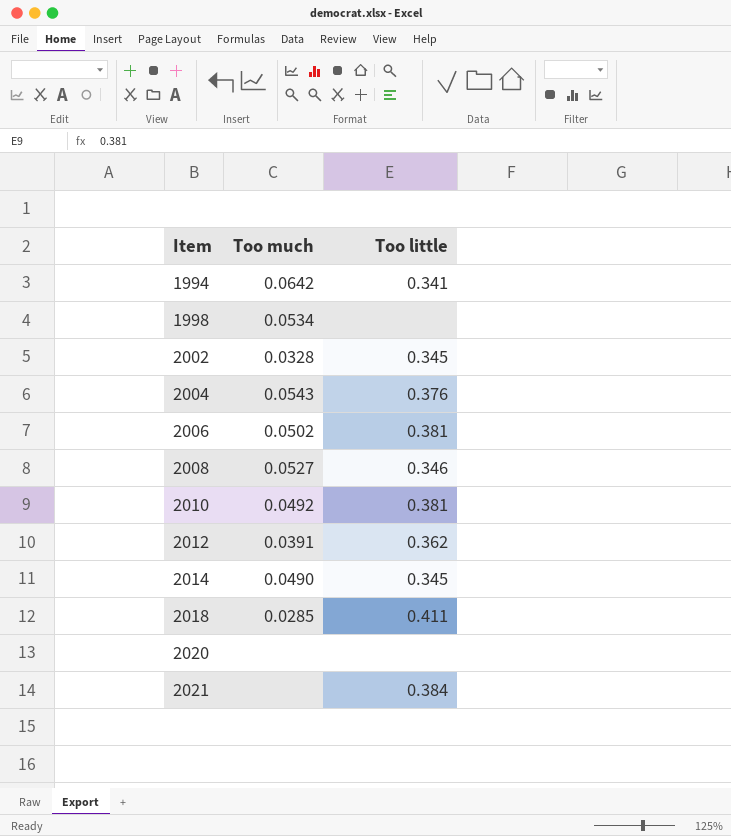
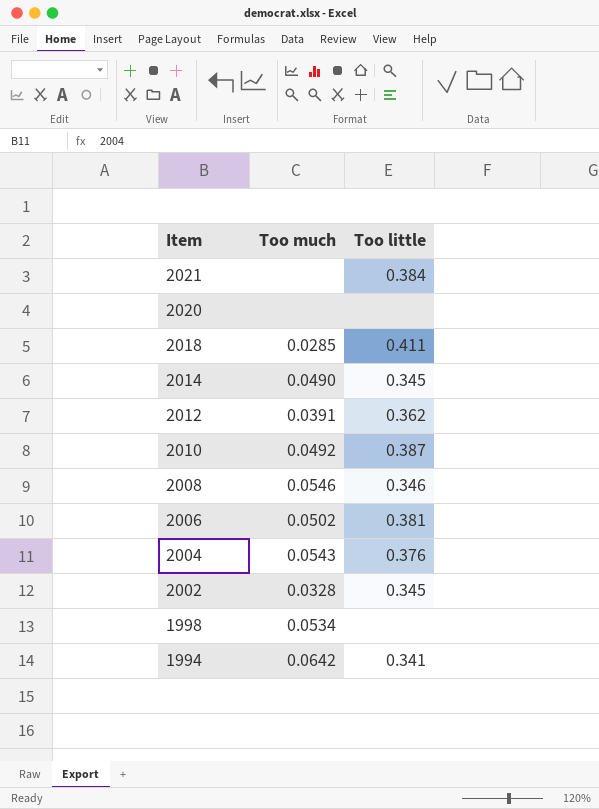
row order: Item ascending -> Item descending
2010 | Too little: 0.381 -> 0.387
2008 | Too much: 0.0527 -> 0.0546

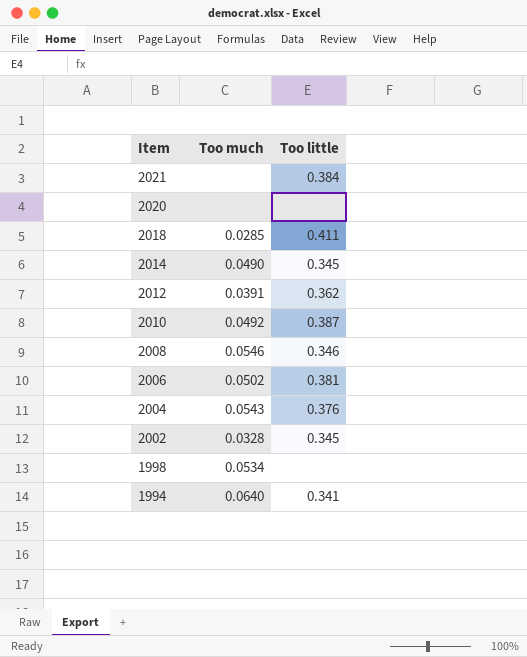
1994 | Too much: 0.0642 -> 0.0640

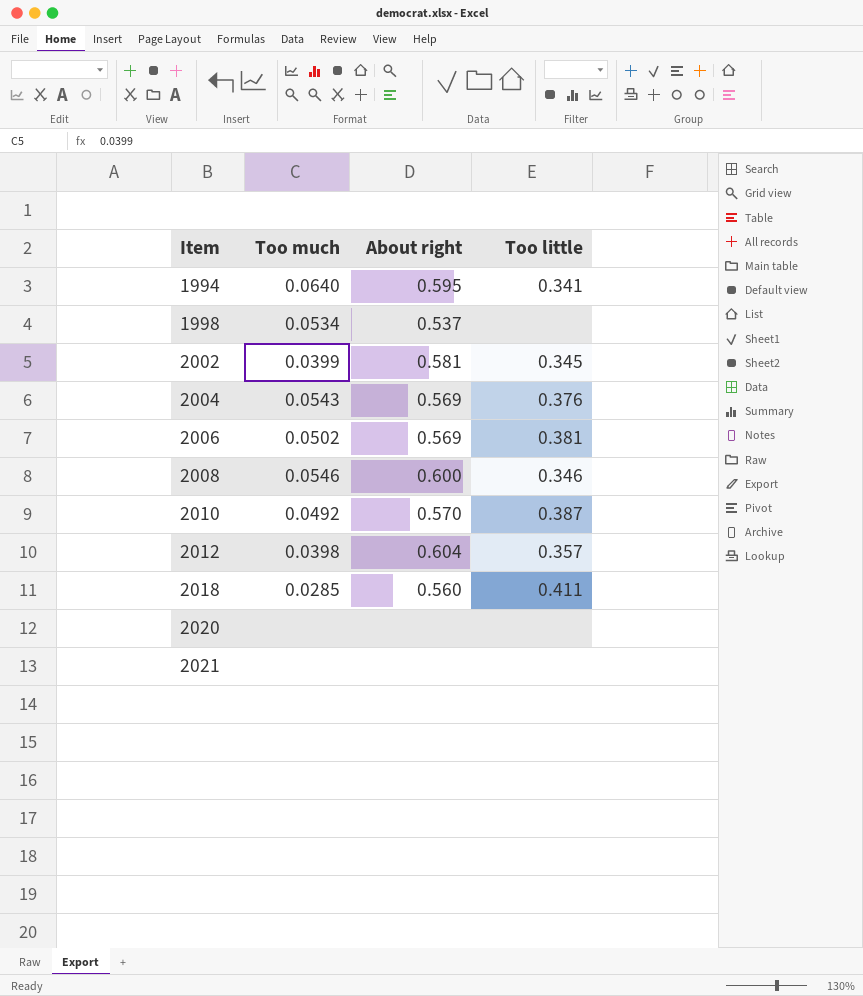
row order: Item descending -> Item ascending
column About right | position: none -> 3
row 2014: 0.0490 | 0.345 -> none
2002 | Too much: 0.0328 -> 0.0399
2012 | Too much: 0.0391 -> 0.0398
2012 | Too little: 0.362 -> 0.357
2021 | Too little: 0.384 -> none

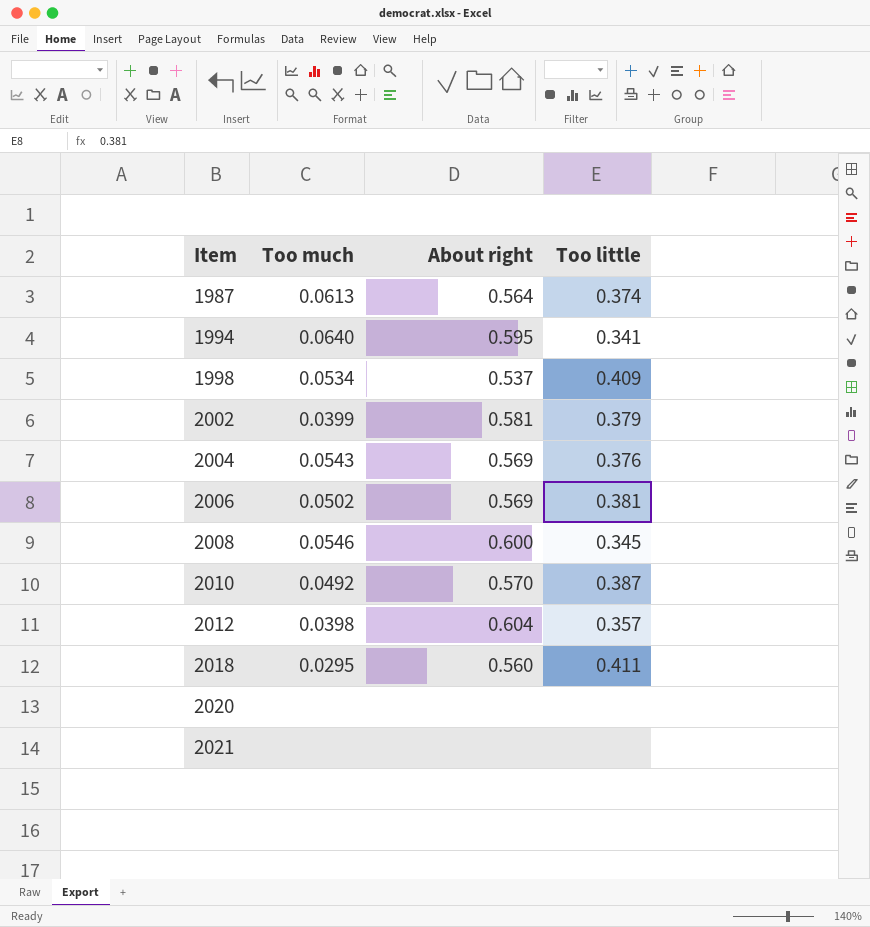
row 1987: none -> 0.0613 | 0.564 | 0.374
1998 | Too little: none -> 0.409
2002 | Too little: 0.345 -> 0.379
2008 | Too little: 0.346 -> 0.345
2018 | Too much: 0.0285 -> 0.0295

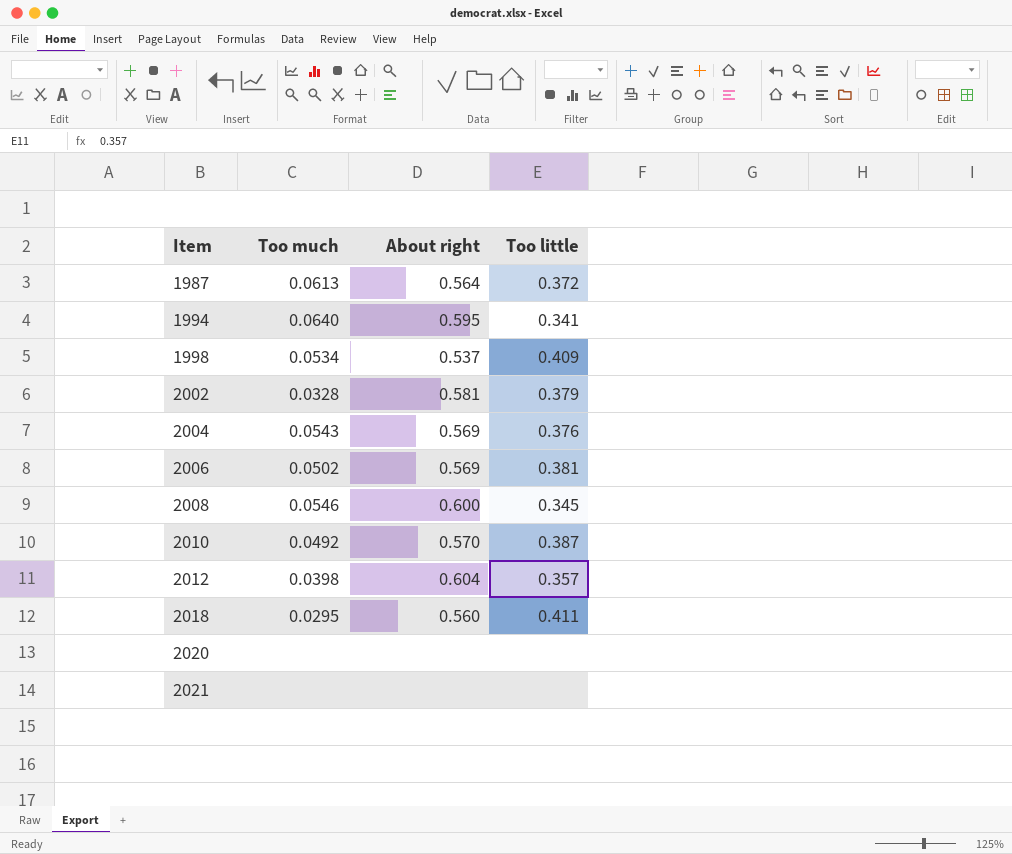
1987 | Too little: 0.374 -> 0.372
2002 | Too much: 0.0399 -> 0.0328

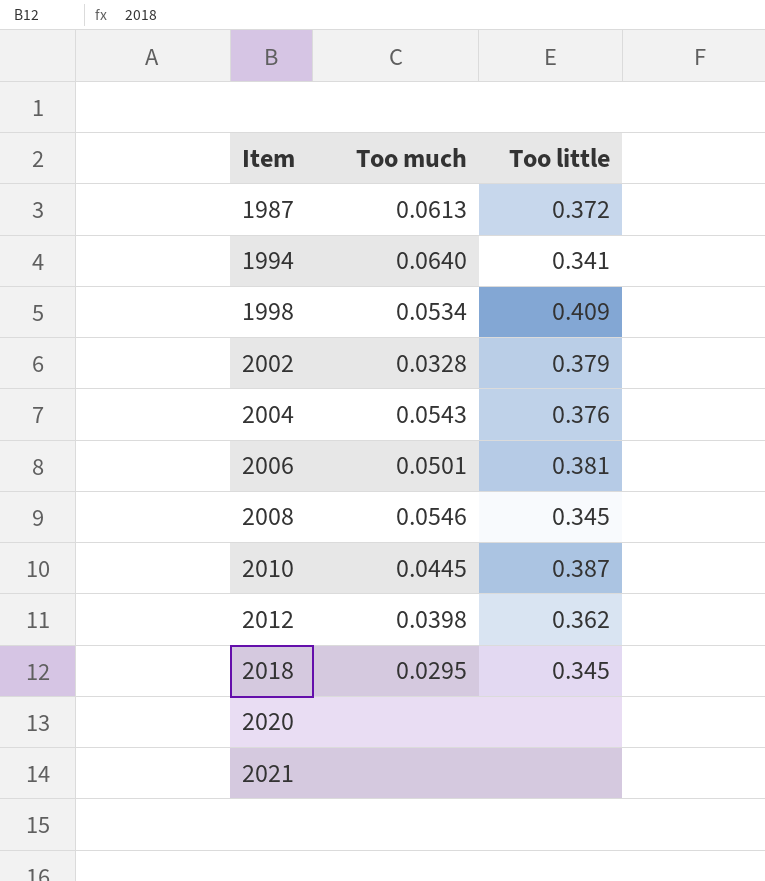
column About right | position: 3 -> none
2006 | Too much: 0.0502 -> 0.0501
2010 | Too much: 0.0492 -> 0.0445
2012 | Too little: 0.357 -> 0.362
2018 | Too little: 0.411 -> 0.345

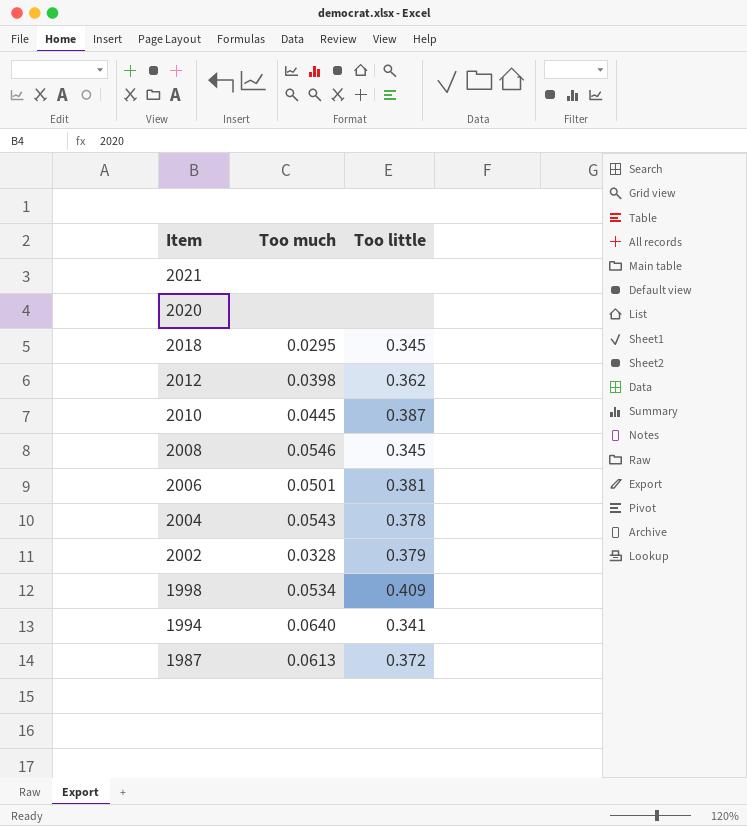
row order: Item ascending -> Item descending
2004 | Too little: 0.376 -> 0.378

